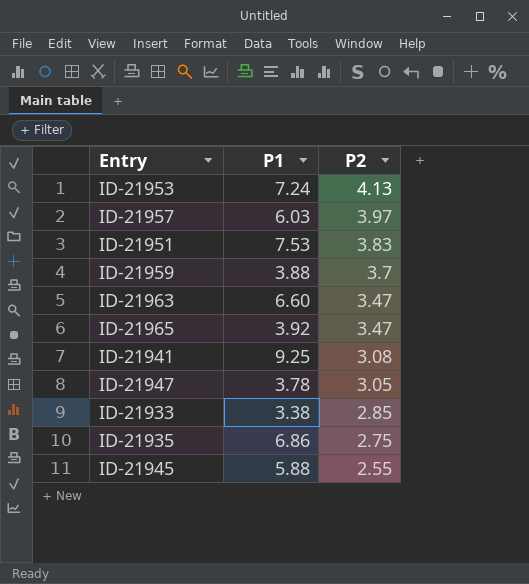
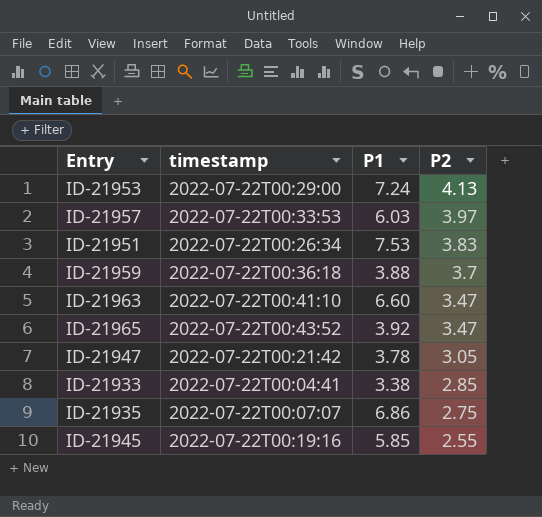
column timestamp | position: none -> 2
row ID-21941: 9.25 | 3.08 -> none
ID-21945 | P1: 5.88 -> 5.85

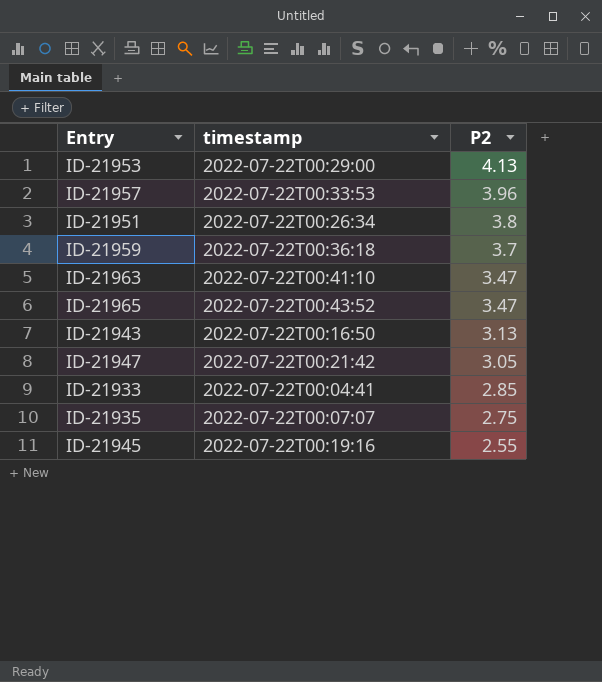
column P1 | position: 3 -> none
ID-21957 | P2: 3.97 -> 3.96
ID-21951 | P2: 3.83 -> 3.8
row ID-21943: none -> 2022-07-22T00:16:50 | 3.13

